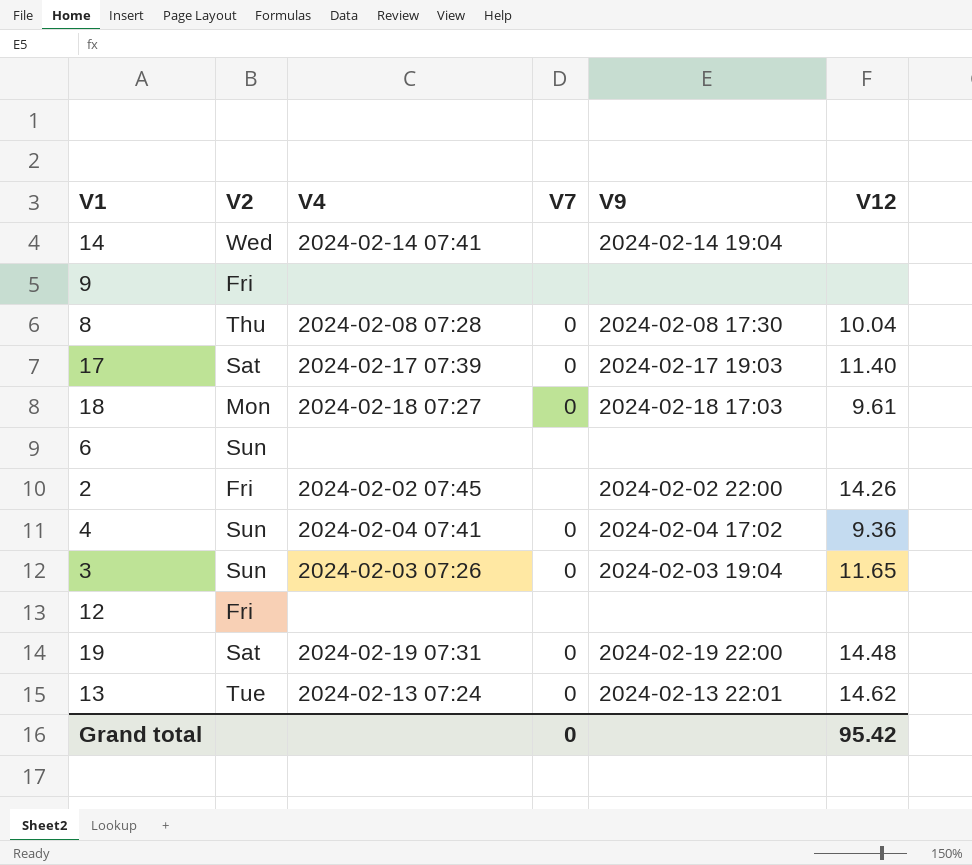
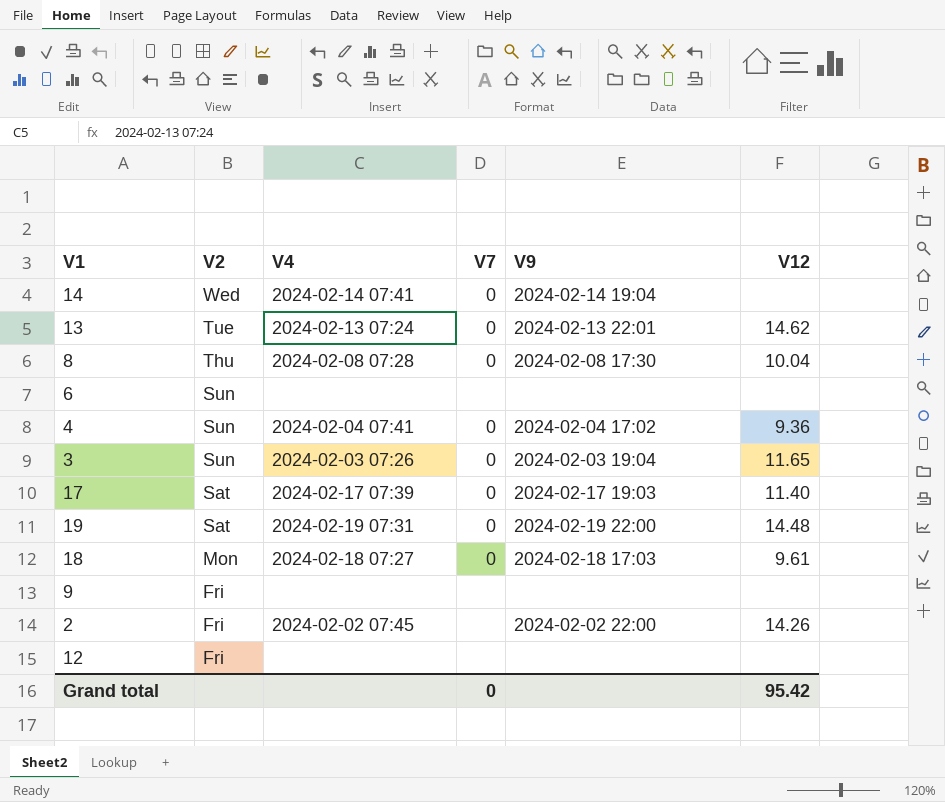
row order: none -> V2 descending
14 | V7: none -> 0

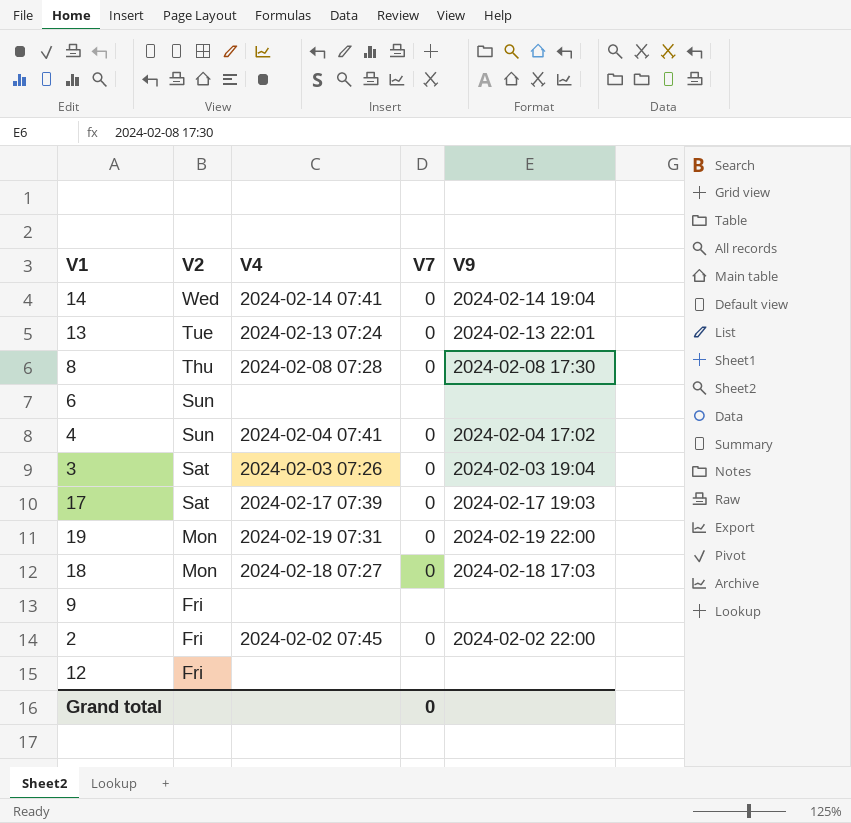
column V12 | position: 6 -> none
3 | V2: Sun -> Sat
19 | V2: Sat -> Mon
2 | V7: none -> 0

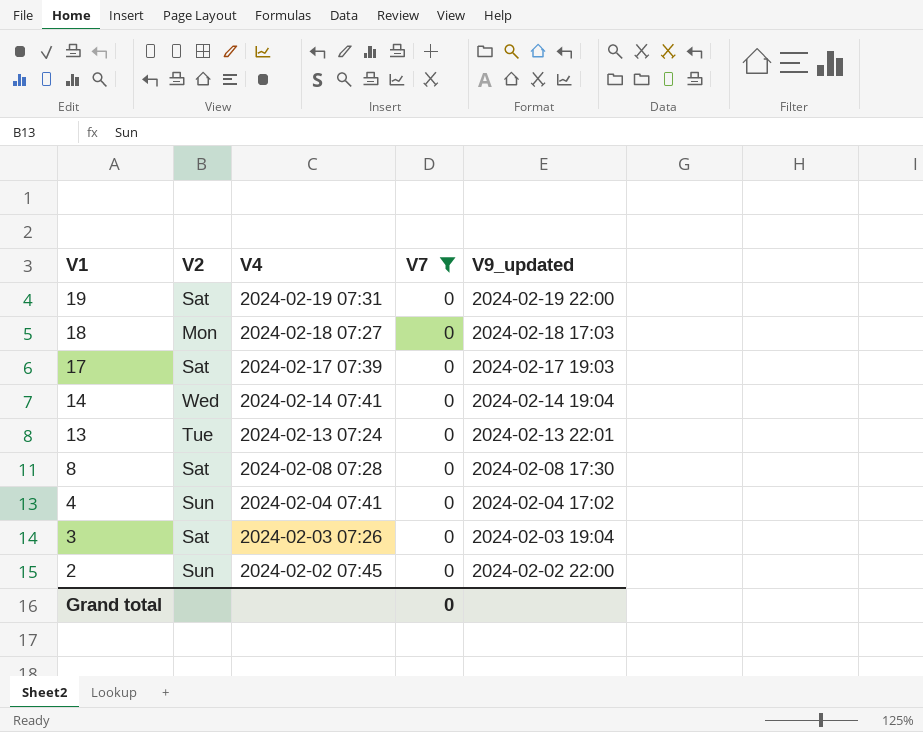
filter: none -> V7 = 0
row order: V2 descending -> V1 descending
column name: V9 -> V9_updated
19 | V2: Mon -> Sat
8 | V2: Thu -> Sat
2 | V2: Fri -> Sun

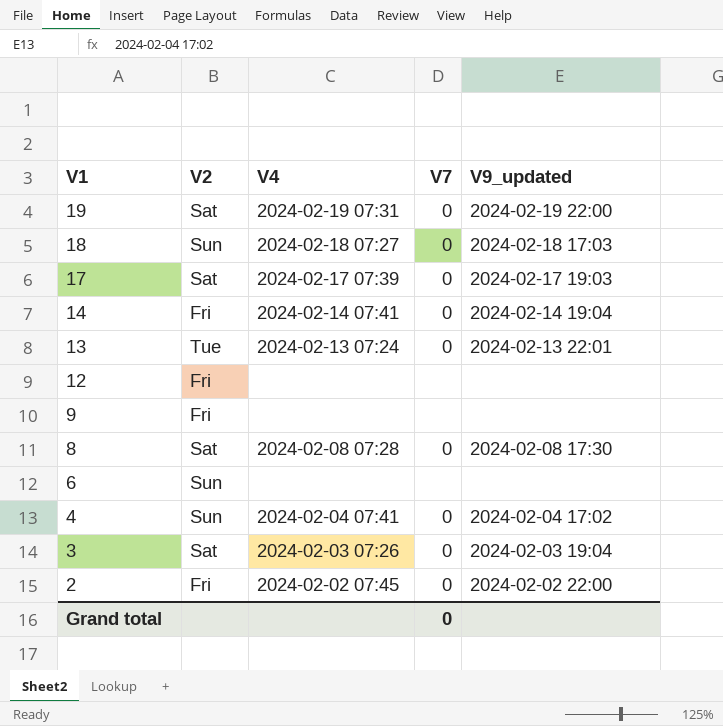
filter: V7 = 0 -> none
18 | V2: Mon -> Sun
14 | V2: Wed -> Fri
2 | V2: Sun -> Fri

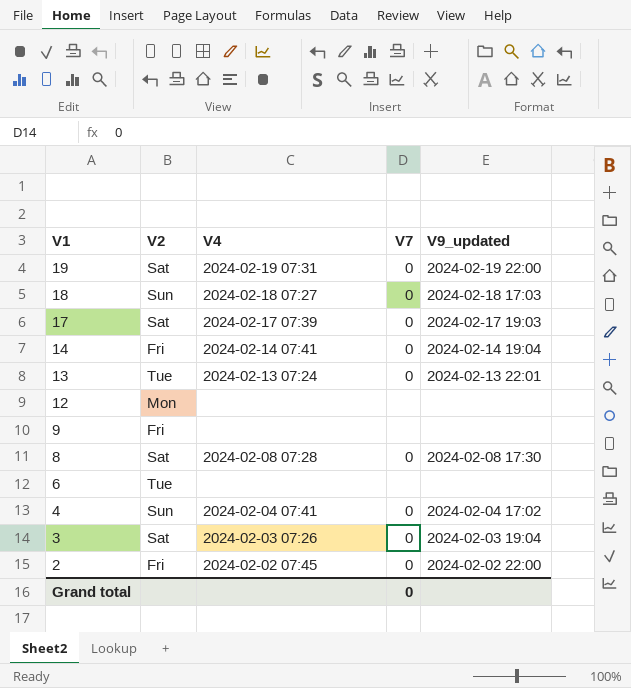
12 | V2: Fri -> Mon
6 | V2: Sun -> Tue

